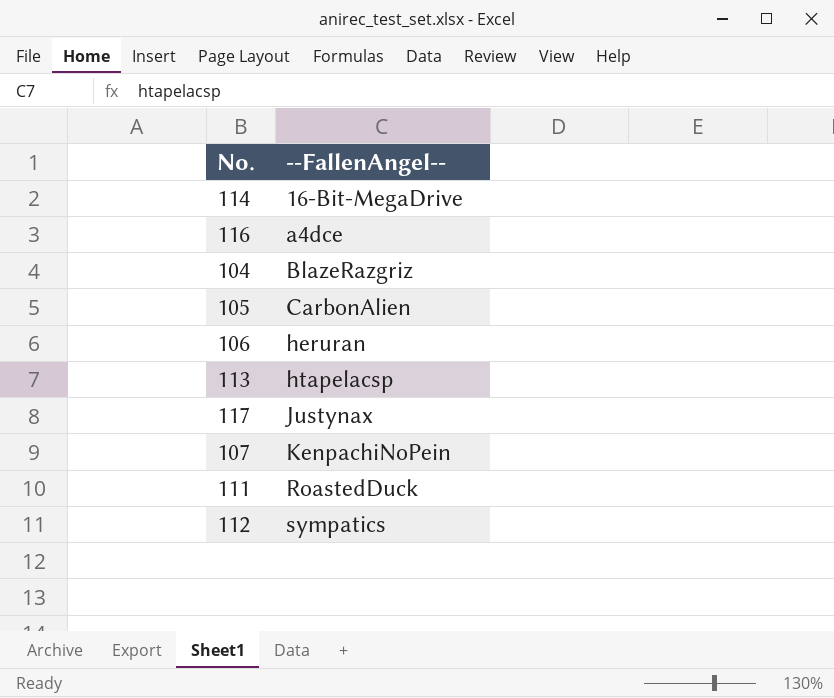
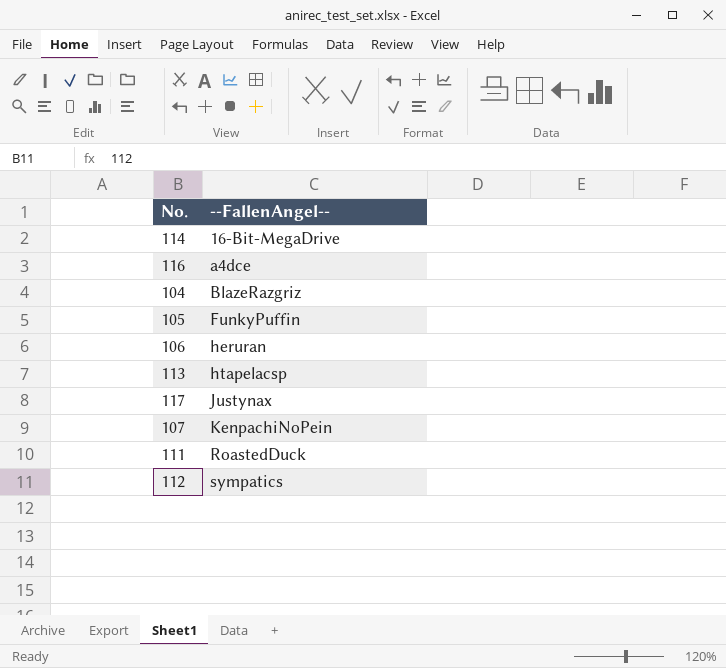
105 | --FallenAngel--: CarbonAlien -> FunkyPuffin

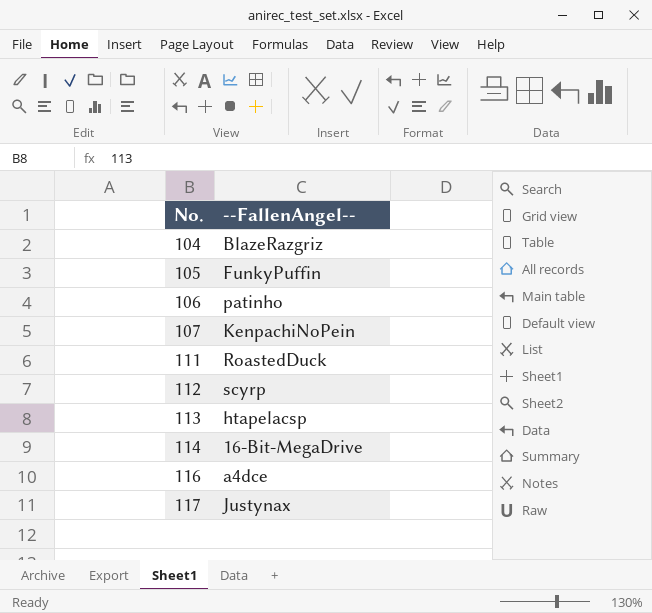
row order: --FallenAngel-- ascending -> No. ascending
106 | --FallenAngel--: heruran -> patinho
112 | --FallenAngel--: sympatics -> scyrp

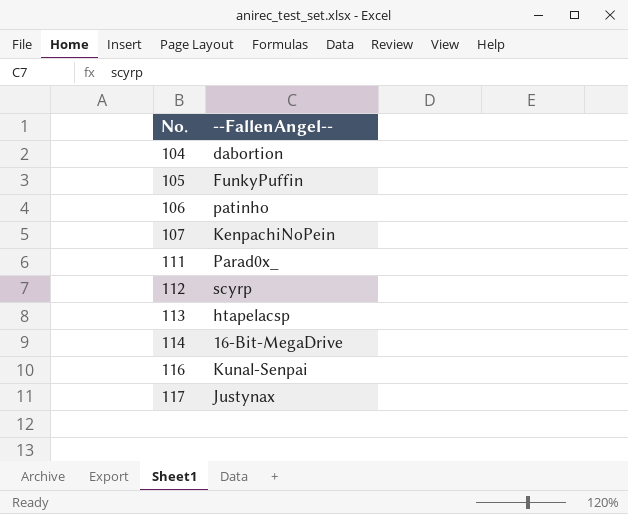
104 | --FallenAngel--: BlazeRazgriz -> dabortion
111 | --FallenAngel--: RoastedDuck -> Parad0x_
116 | --FallenAngel--: a4dce -> Kunal-Senpai

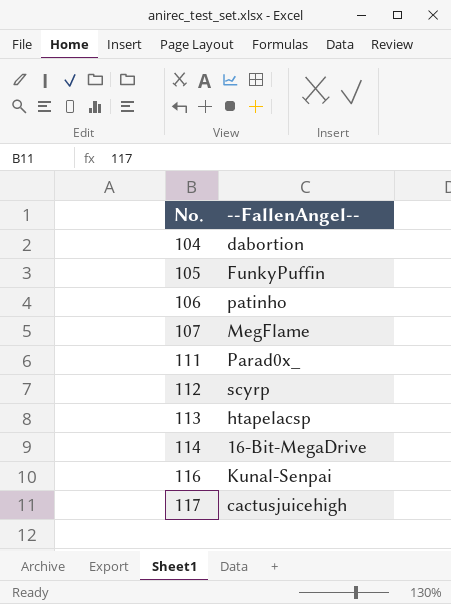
107 | --FallenAngel--: KenpachiNoPein -> MegFlame
117 | --FallenAngel--: Justynax -> cactusjuicehigh

